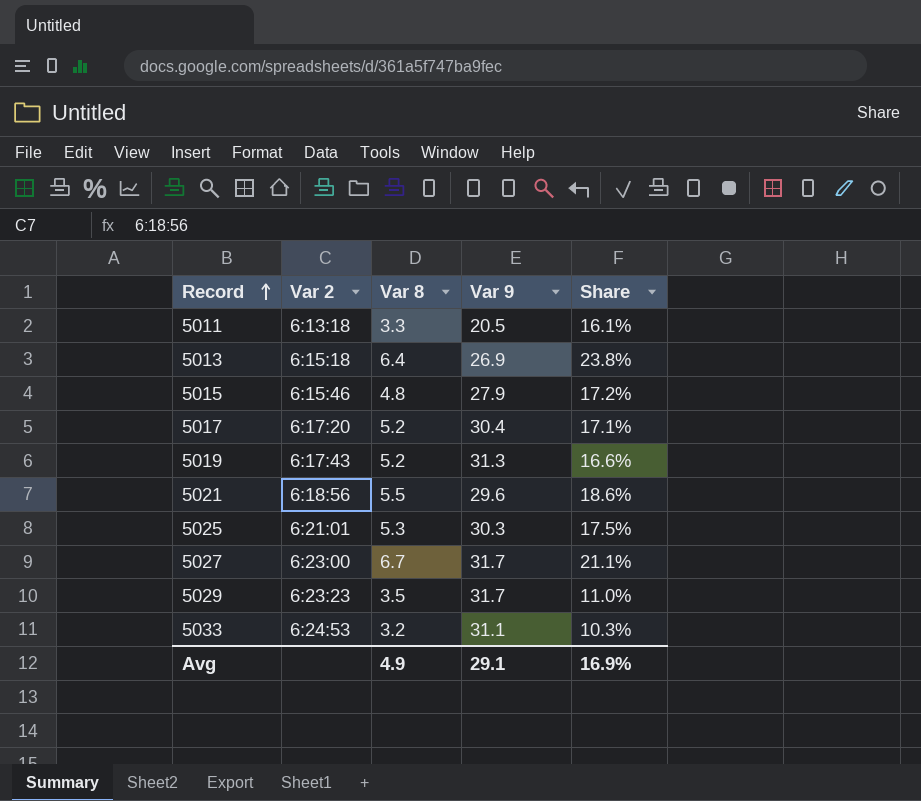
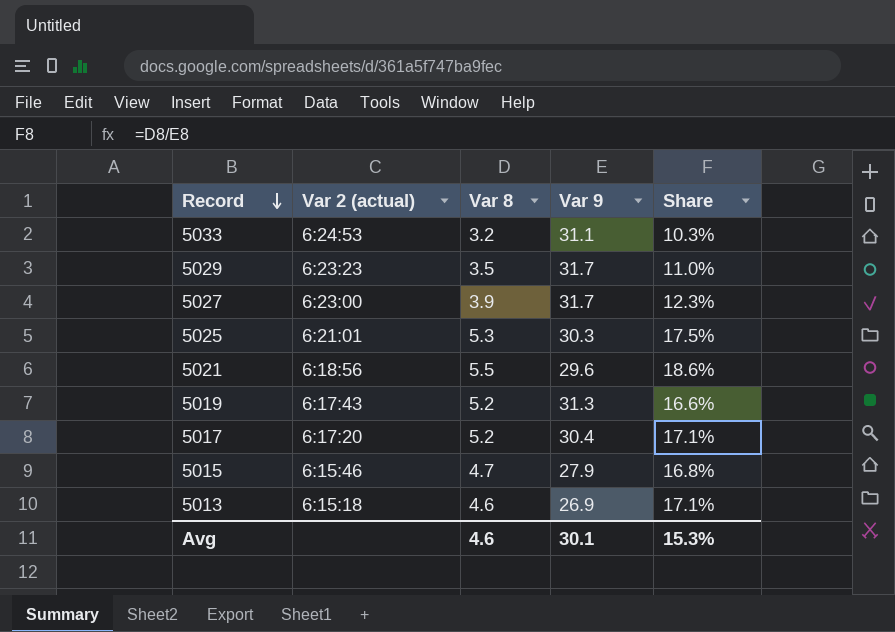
row order: Record ascending -> Record descending
column name: Var 2 -> Var 2 (actual)
row 5011: 6:13:18 | 3.3 | 20.5 | 16.1% -> none
5027 | Var 8: 6.7 -> 3.9
5027 | Share: 21.1% -> 12.3%
5015 | Var 8: 4.8 -> 4.7
5015 | Share: 17.2% -> 16.8%
5013 | Var 8: 6.4 -> 4.6
5013 | Share: 23.8% -> 17.1%
Avg | Var 8: 4.9 -> 4.6
Avg | Var 9: 29.1 -> 30.1
Avg | Share: 16.9% -> 15.3%

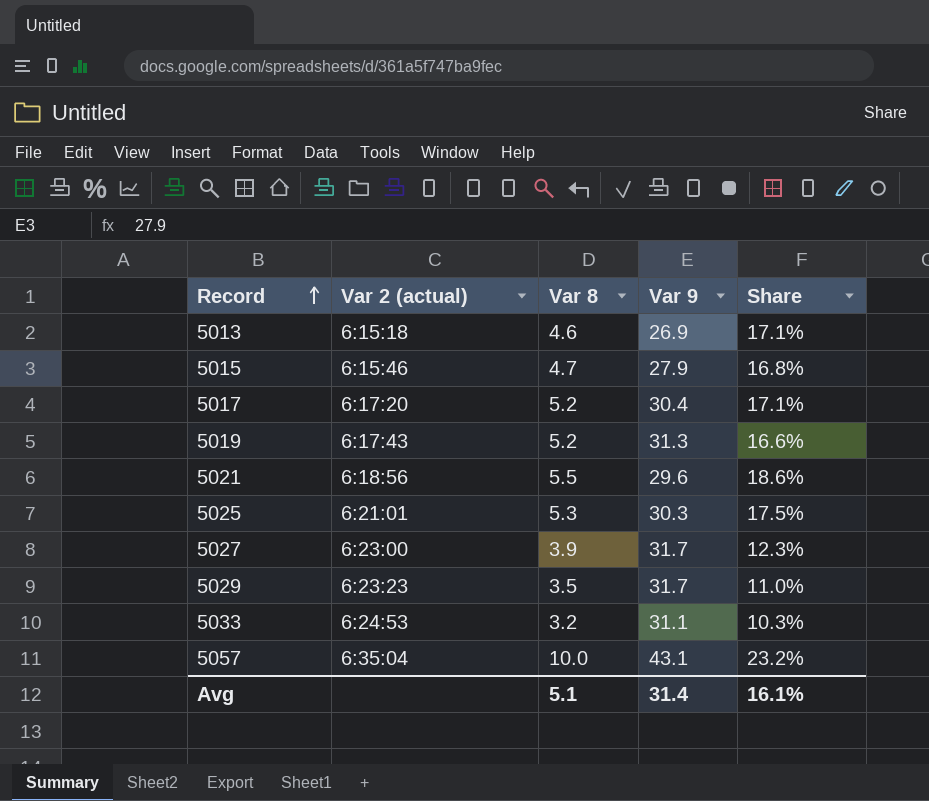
row order: Record descending -> Record ascending
row 5057: none -> 6:35:04 | 10.0 | 43.1 | 23.2%
Avg | Var 8: 4.6 -> 5.1
Avg | Var 9: 30.1 -> 31.4
Avg | Share: 15.3% -> 16.1%

